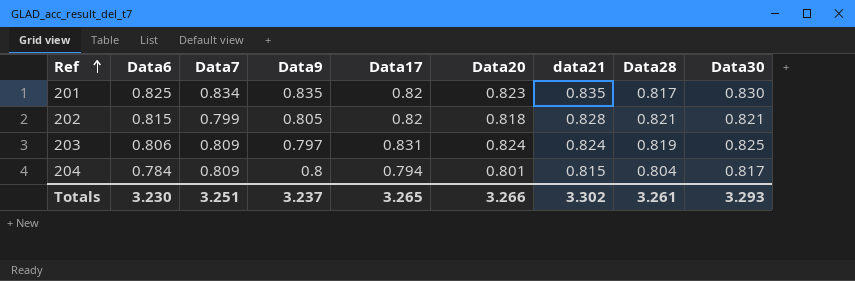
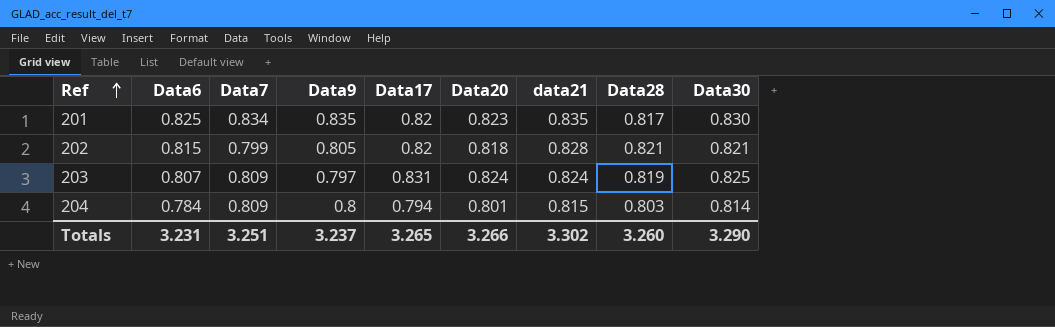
203 | Data6: 0.806 -> 0.807
204 | Data28: 0.804 -> 0.803
204 | Data30: 0.817 -> 0.814
Totals | Data6: 3.230 -> 3.231
Totals | Data28: 3.261 -> 3.260
Totals | Data30: 3.293 -> 3.290

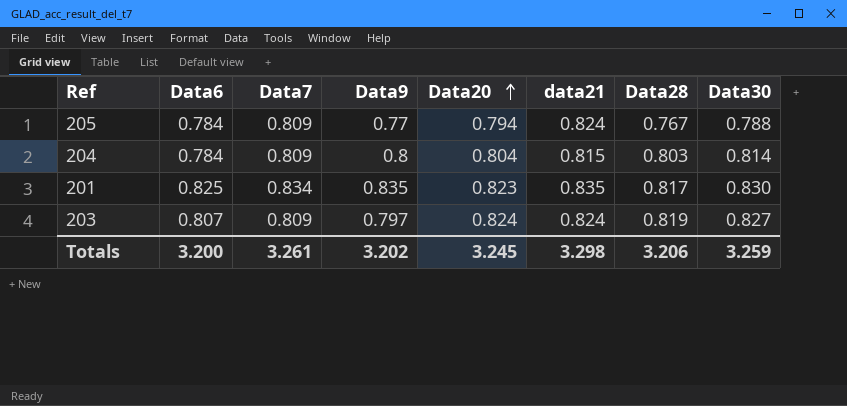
row order: Ref ascending -> Data20 ascending
column Data17 | position: 5 -> none
row 202: 0.815 | 0.799 | 0.805 | 0.82 | 0.818 | 0.828 | 0.821 | 0.821 -> none
row 205: none -> 0.784 | 0.809 | 0.77 | 0.794 | 0.824 | 0.767 | 0.788
204 | Data20: 0.801 -> 0.804
203 | Data30: 0.825 -> 0.827
Totals | Data6: 3.231 -> 3.200
Totals | Data7: 3.251 -> 3.261
Totals | Data9: 3.237 -> 3.202
Totals | Data20: 3.266 -> 3.245
Totals | data21: 3.302 -> 3.298
Totals | Data28: 3.260 -> 3.206
Totals | Data30: 3.290 -> 3.259

